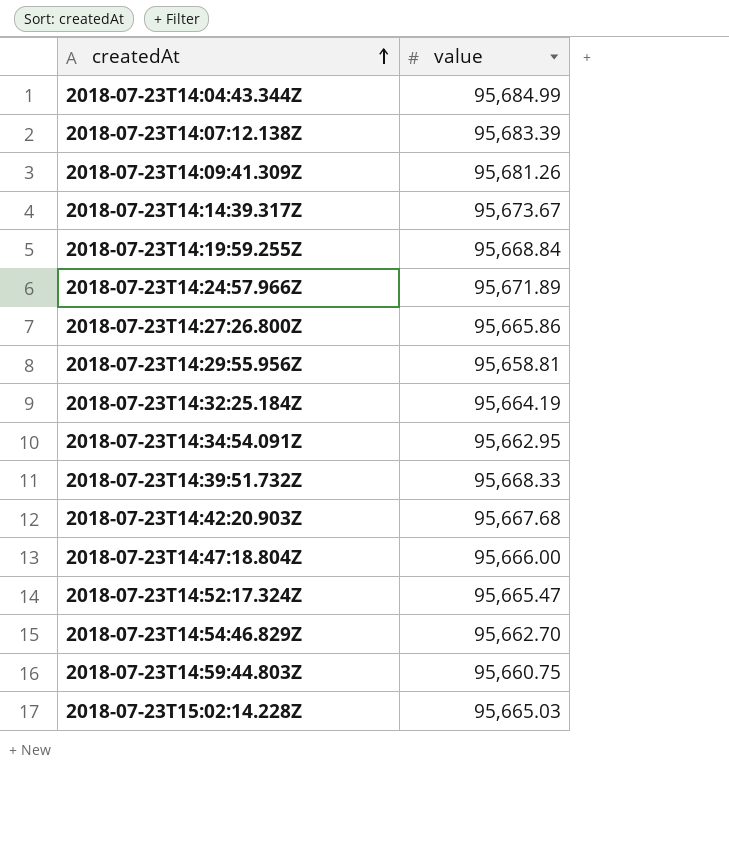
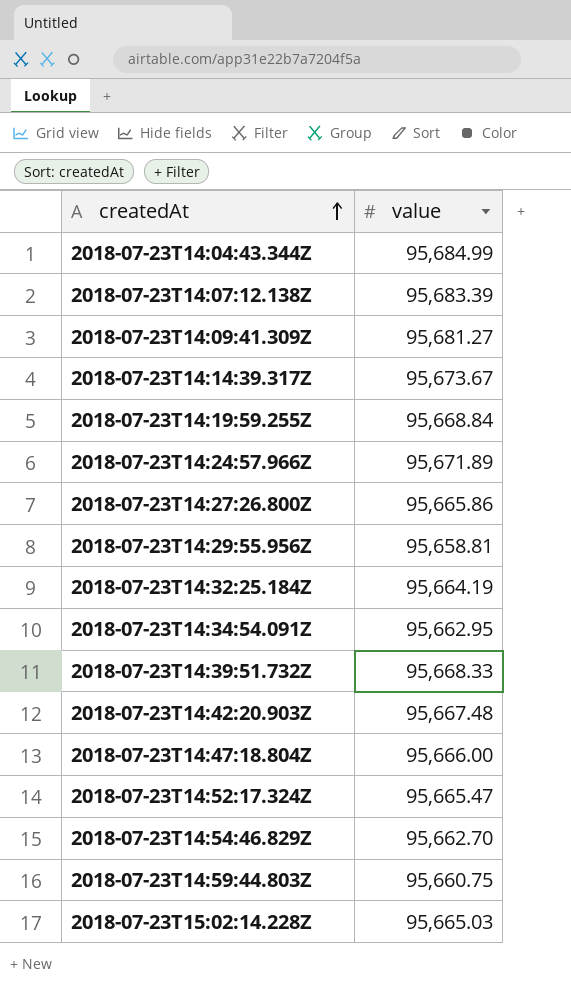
2018-07-23T14:09:41.309Z | value: 95,681.26 -> 95,681.27
2018-07-23T14:42:20.903Z | value: 95,667.68 -> 95,667.48

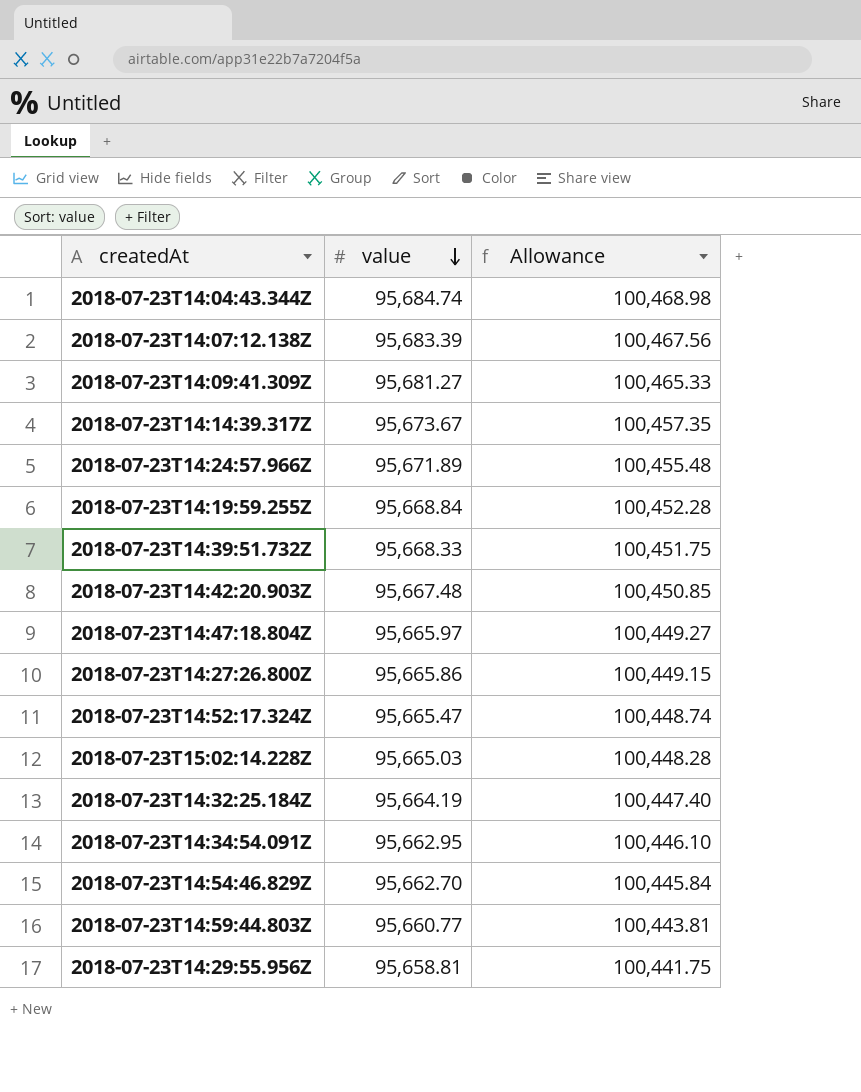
row order: createdAt ascending -> value descending
column Allowance | formula: none -> [value] * 1.05
2018-07-23T14:04:43.344Z | value: 95,684.99 -> 95,684.74
2018-07-23T14:47:18.804Z | value: 95,666.00 -> 95,665.97
2018-07-23T14:59:44.803Z | value: 95,660.75 -> 95,660.77

